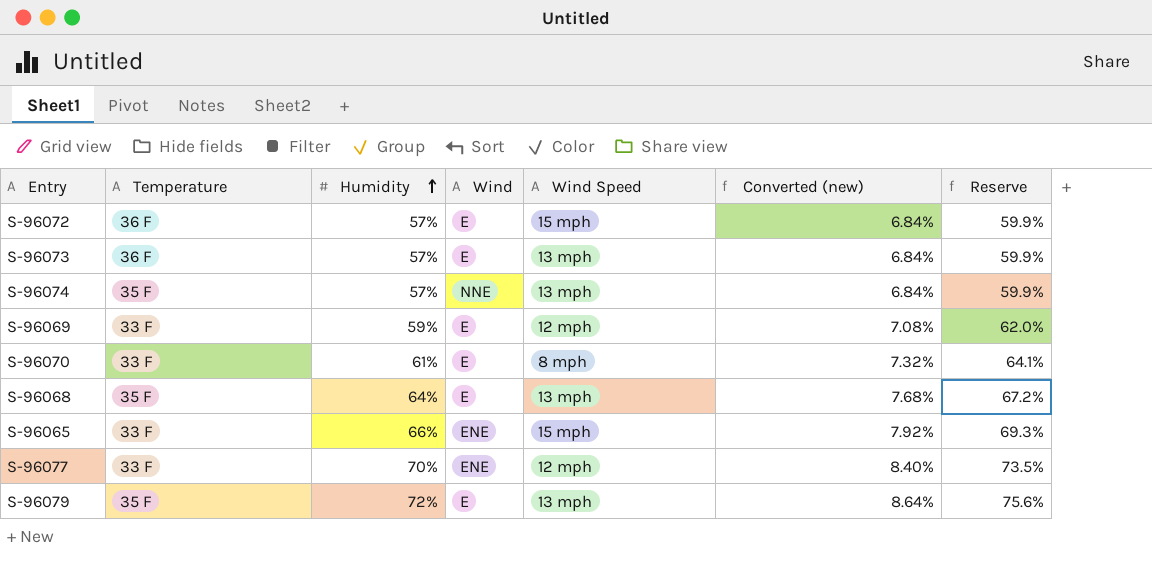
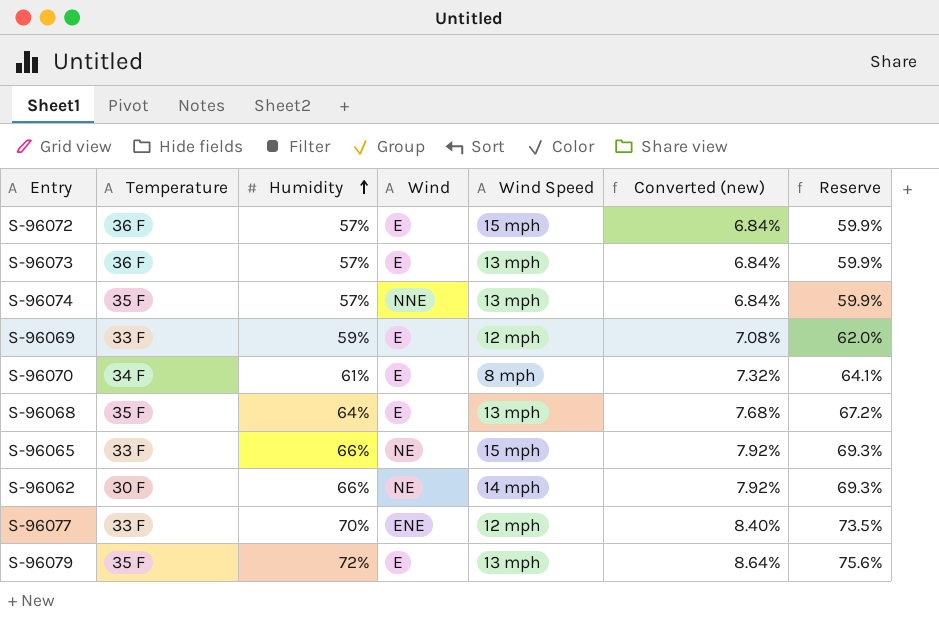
S-96070 | Temperature: 33 F -> 34 F
S-96065 | Wind: ENE -> NE
row S-96062: none -> 30 F | 66% | NE | 14 mph | 7.92% | 69.3%

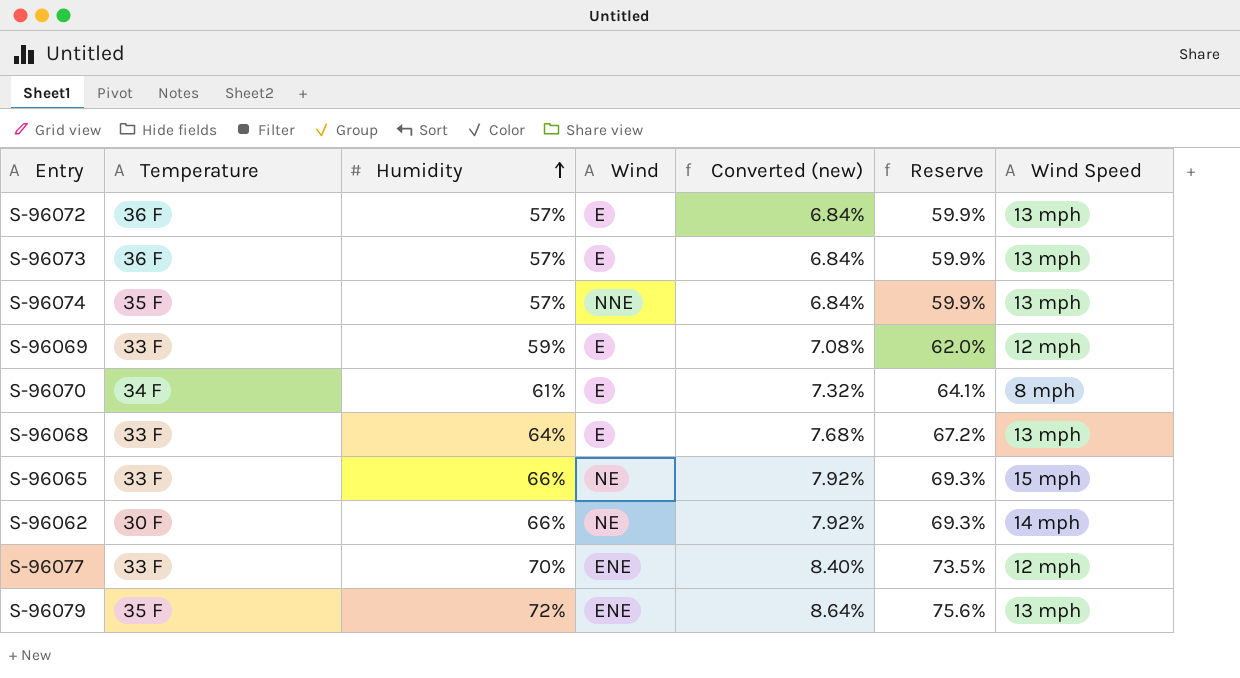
column Wind Speed | position: 5 -> 7
S-96072 | Wind Speed: 15 mph -> 13 mph
S-96068 | Temperature: 35 F -> 33 F
S-96079 | Wind: E -> ENE

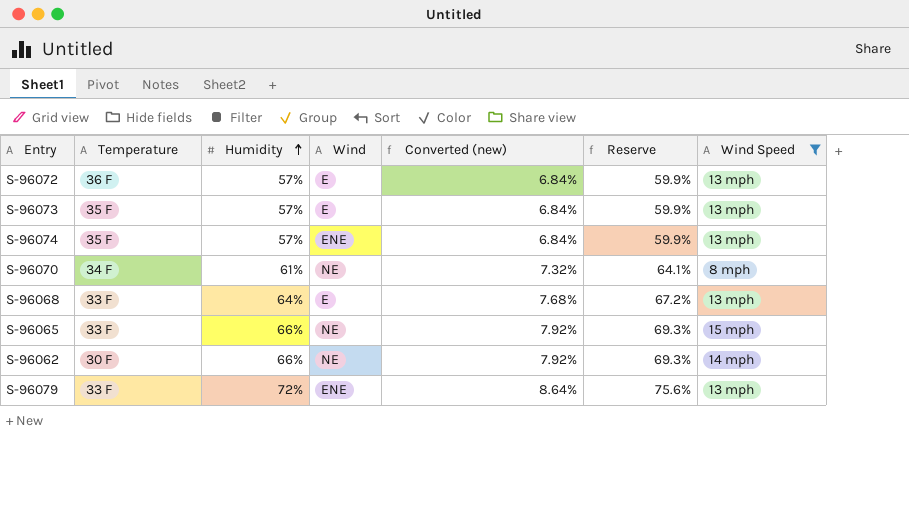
filter: none -> Wind Speed != 12 mph
S-96073 | Temperature: 36 F -> 35 F
S-96074 | Wind: NNE -> ENE
S-96070 | Wind: E -> NE
S-96079 | Temperature: 35 F -> 33 F

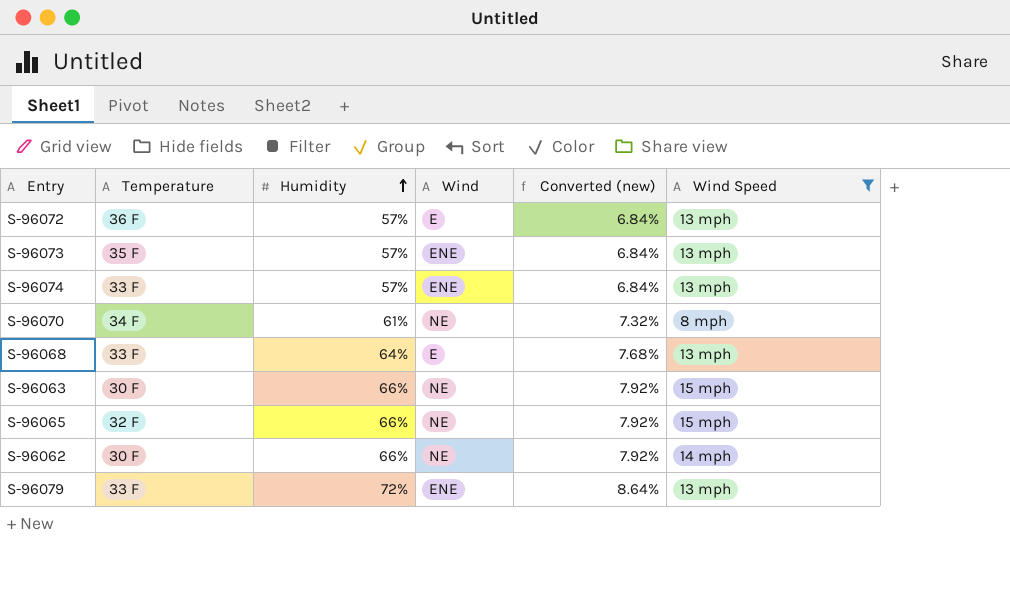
column Reserve | formula: [Humidity] * 1.05 -> none
S-96073 | Wind: E -> ENE
S-96074 | Temperature: 35 F -> 33 F
row S-96063: none -> 30 F | 66% | NE | 7.92% | 15 mph
S-96065 | Temperature: 33 F -> 32 F

